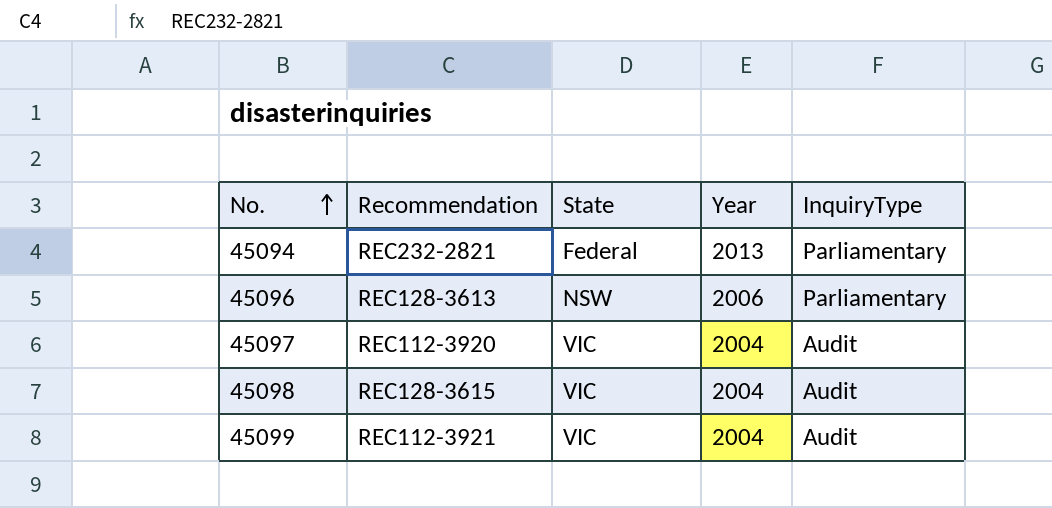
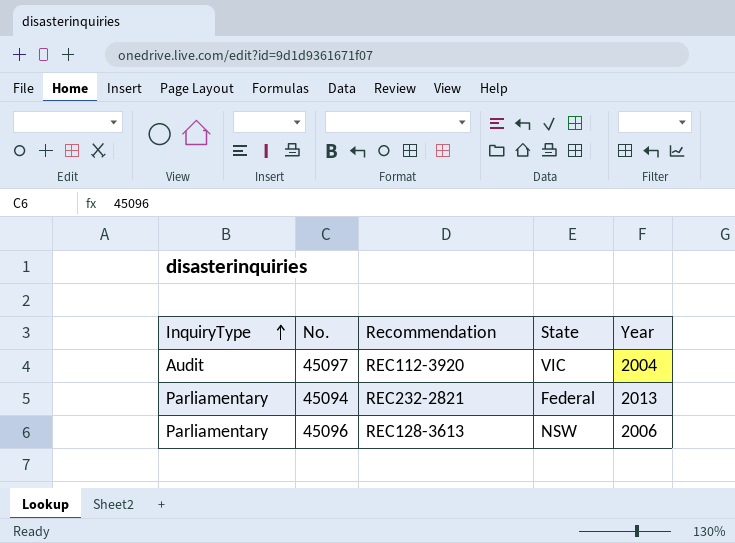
row order: No. ascending -> InquiryType ascending
column InquiryType | position: 5 -> 1
row 45098: REC128-3615 | VIC | 2004 | Audit -> none
row 45099: REC112-3921 | VIC | 2004 | Audit -> none

